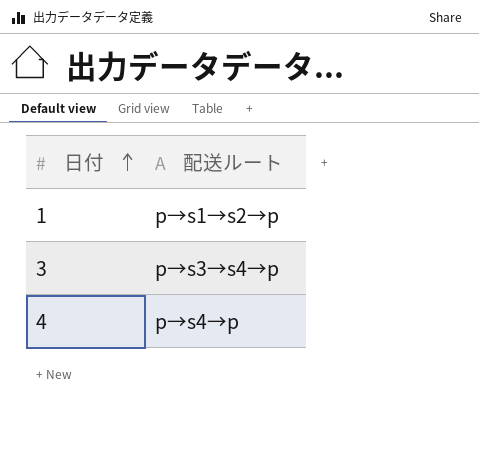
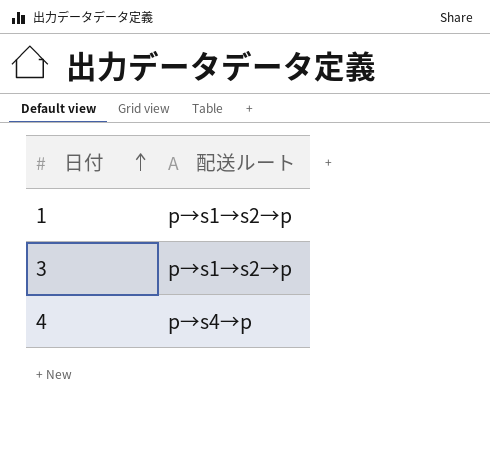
3 | 配送ルート: p→s3→s4→p -> p→s1→s2→p

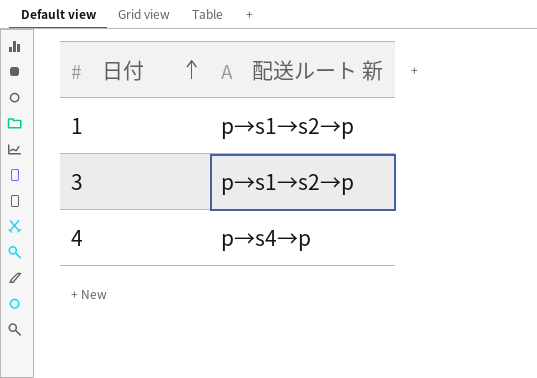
column name: 配送ルート -> 配送ルート 新

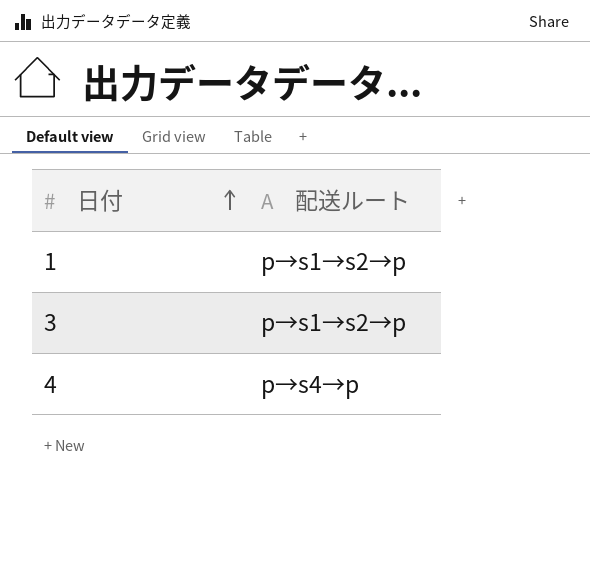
column name: 配送ルート 新 -> 配送ルート

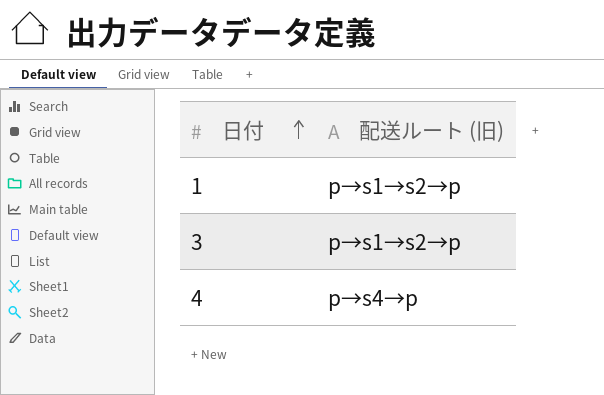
column name: 配送ルート -> 配送ルート (旧)

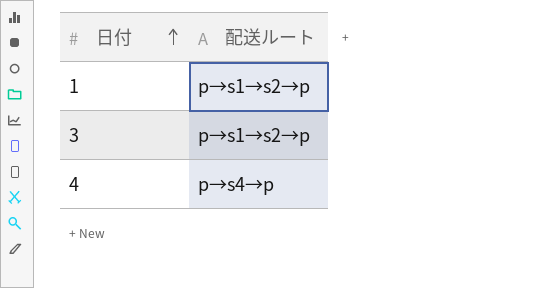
column name: 配送ルート (旧) -> 配送ルート

